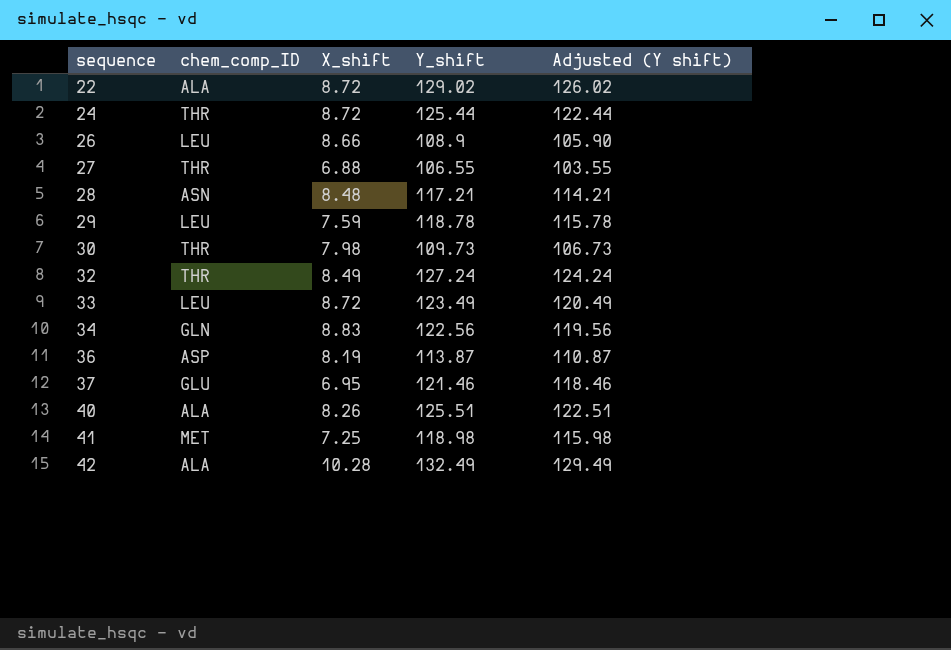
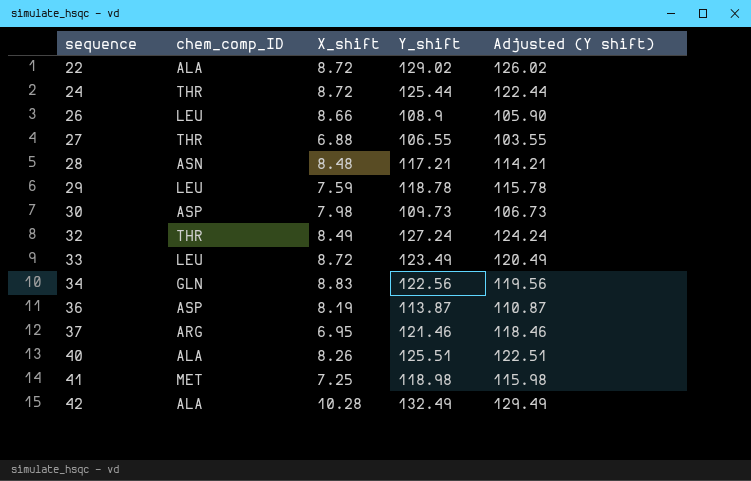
30 | chem_comp_ID: THR -> ASP
37 | chem_comp_ID: GLU -> ARG

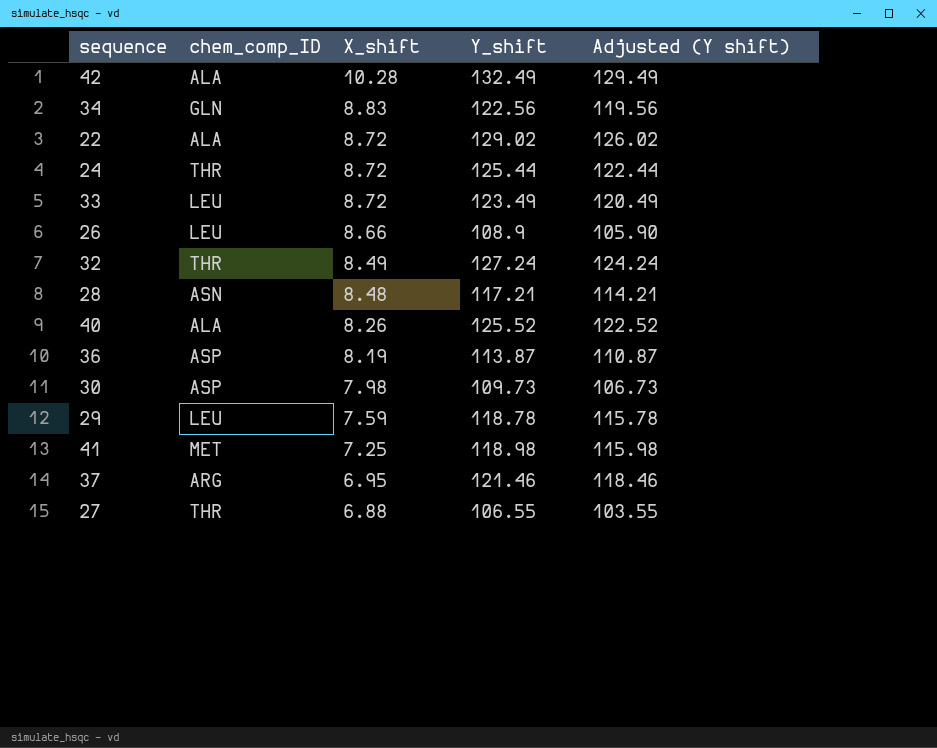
row order: sequence ascending -> X_shift descending
40 | Y_shift: 125.51 -> 125.52
40 | Adjusted (Y shift): 122.51 -> 122.52

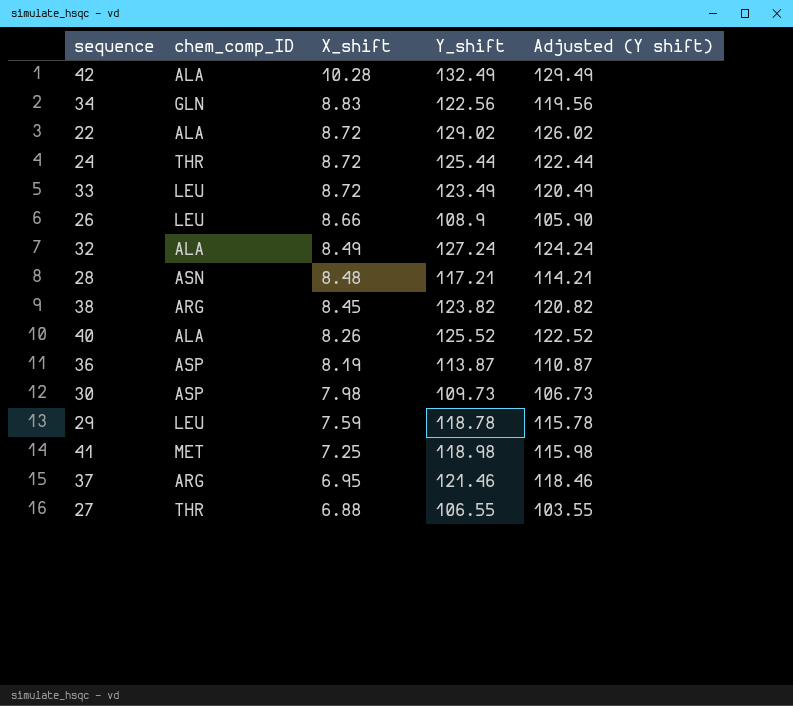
32 | chem_comp_ID: THR -> ALA
row 38: none -> ARG | 8.45 | 123.82 | 120.82

